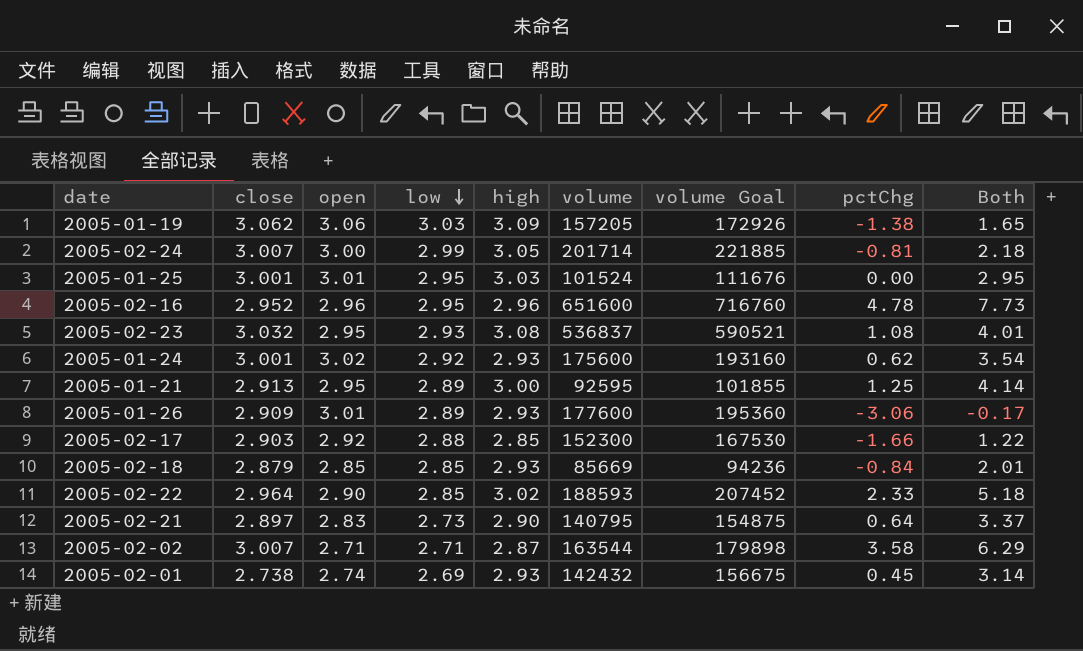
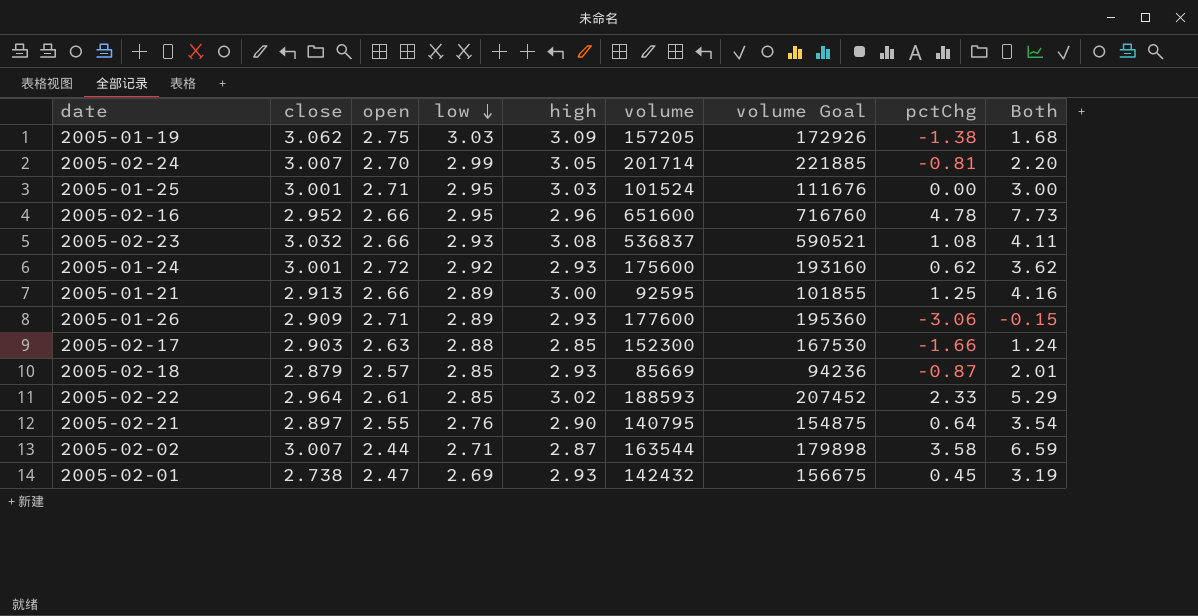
column Both | formula: [low] + [pctChg] -> [close] + [pctChg]
2005-01-19 | open: 3.06 -> 2.75
2005-02-24 | open: 3.00 -> 2.70
2005-01-25 | open: 3.01 -> 2.71
2005-02-16 | open: 2.96 -> 2.66
2005-02-23 | open: 2.95 -> 2.66
2005-01-24 | open: 3.02 -> 2.72
2005-01-21 | open: 2.95 -> 2.66
2005-01-26 | open: 3.01 -> 2.71
2005-02-17 | open: 2.92 -> 2.63
2005-02-18 | open: 2.85 -> 2.57
2005-02-18 | pctChg: -0.84 -> -0.87
2005-02-22 | open: 2.90 -> 2.61
2005-02-21 | open: 2.83 -> 2.55
2005-02-21 | low: 2.73 -> 2.76
2005-02-02 | open: 2.71 -> 2.44
2005-02-01 | open: 2.74 -> 2.47

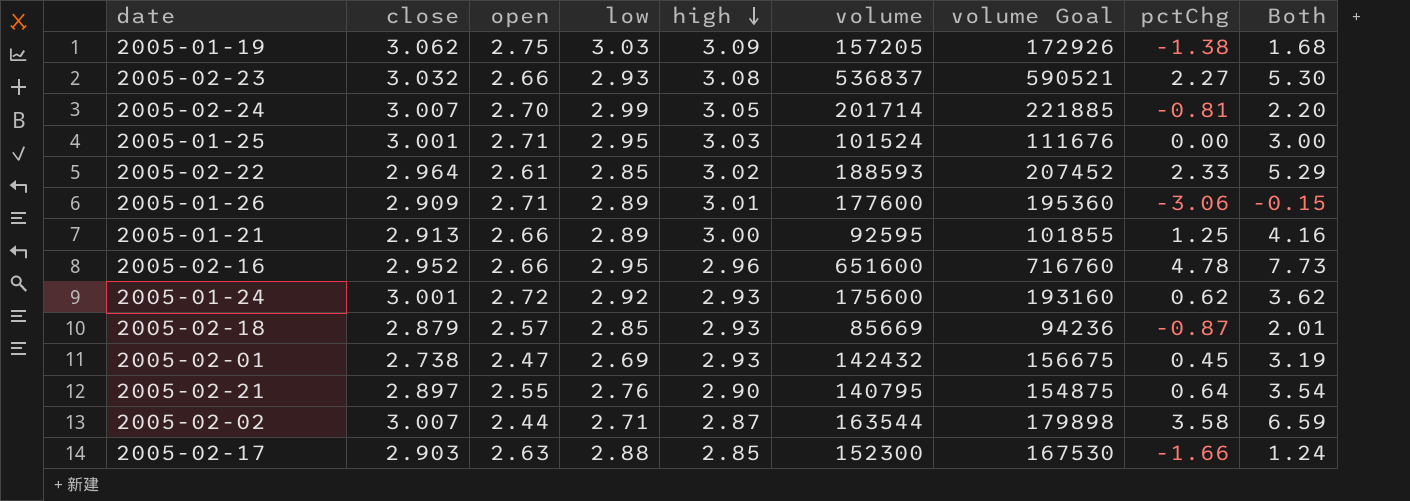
row order: low descending -> high descending
2005-02-23 | pctChg: 1.08 -> 2.27
2005-02-23 | Both: 4.11 -> 5.30
2005-01-26 | high: 2.93 -> 3.01

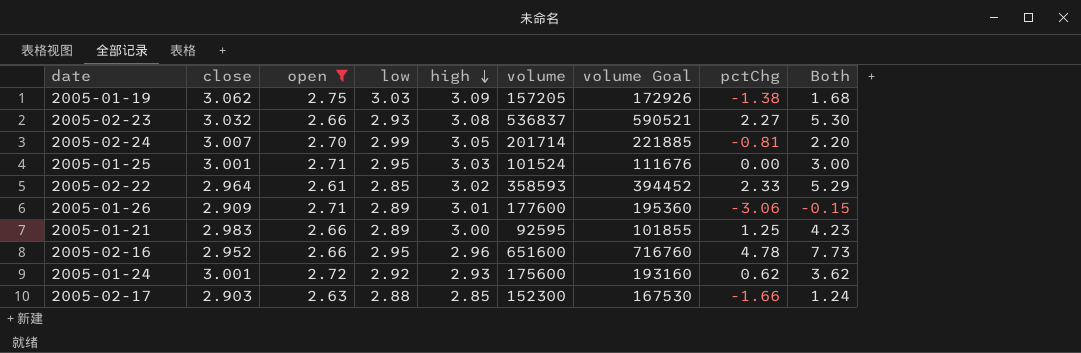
filter: none -> open >= 2.61
2005-02-22 | volume: 188593 -> 358593
2005-02-22 | volume Goal: 207452 -> 394452
2005-01-21 | close: 2.913 -> 2.983
2005-01-21 | Both: 4.16 -> 4.23

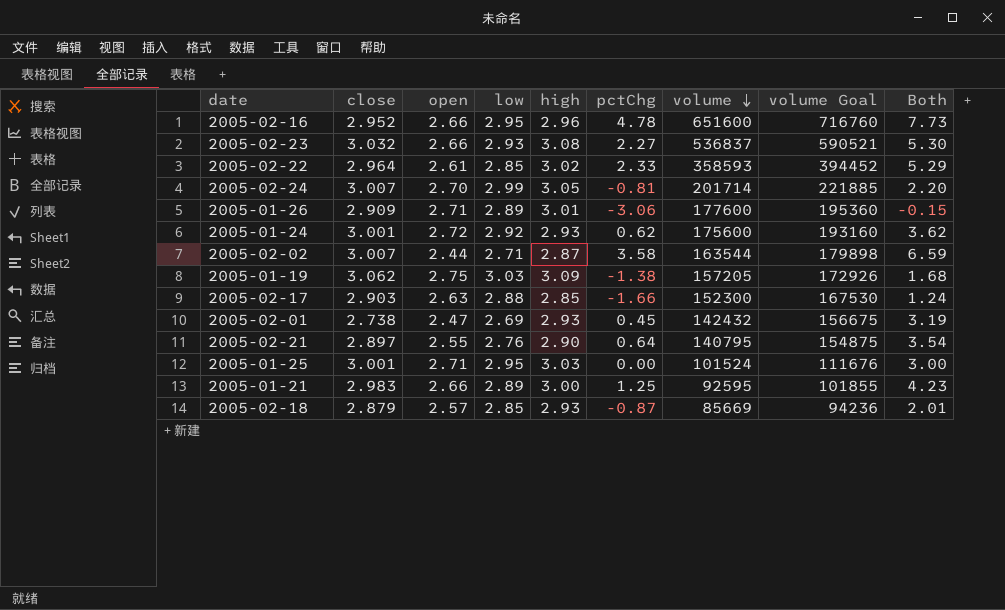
filter: open >= 2.61 -> none
row order: high descending -> volume descending
column pctChg | position: 8 -> 6

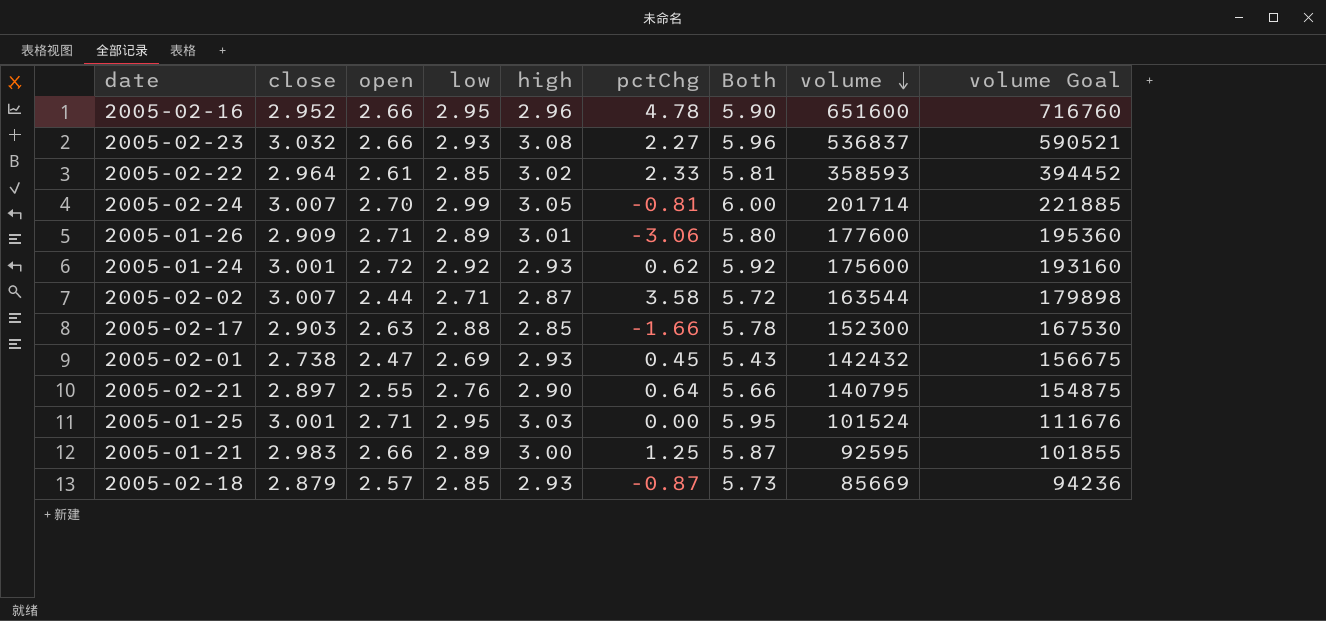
column Both | formula: [close] + [pctChg] -> [close] + [low]
column Both | position: 9 -> 7
row 2005-01-19: 3.062 | 2.75 | 3.03 | 3.09 | -1.38 | 157205 | 172926 | 1.68 -> none

